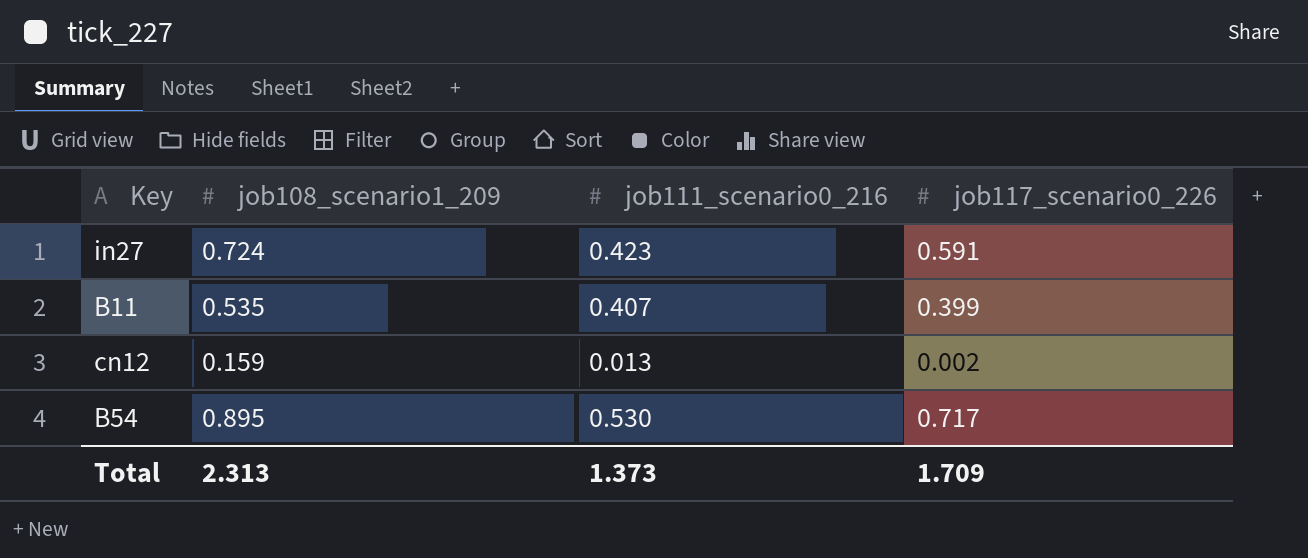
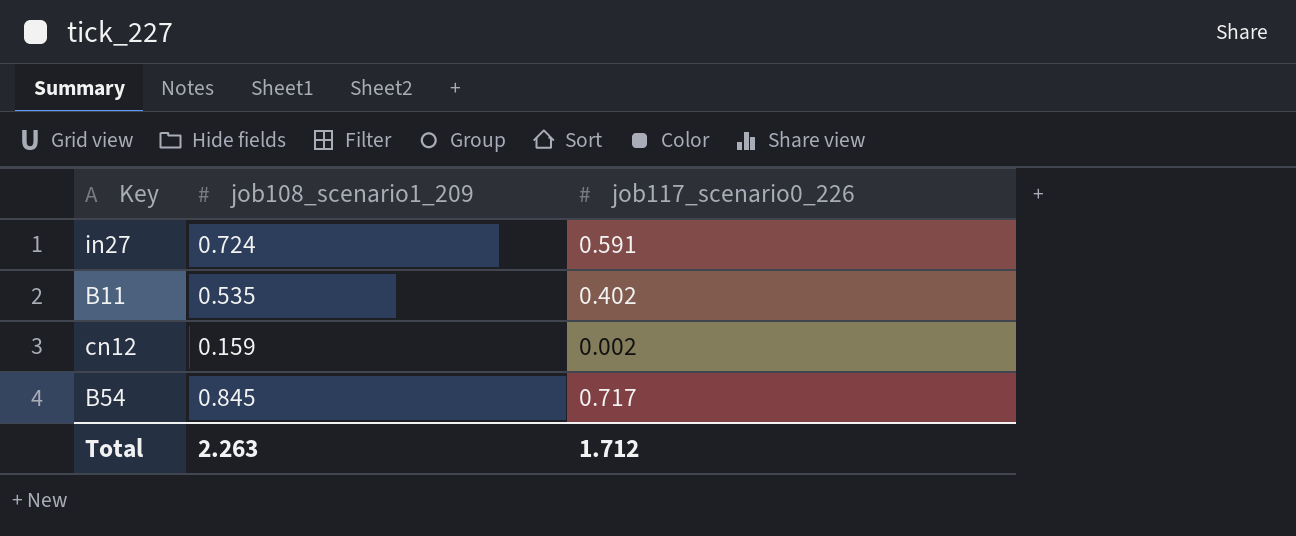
column job111_scenario0_216 | position: 3 -> none
B11 | job117_scenario0_226: 0.399 -> 0.402
B54 | job108_scenario1_209: 0.895 -> 0.845
Total | job108_scenario1_209: 2.313 -> 2.263
Total | job117_scenario0_226: 1.709 -> 1.712

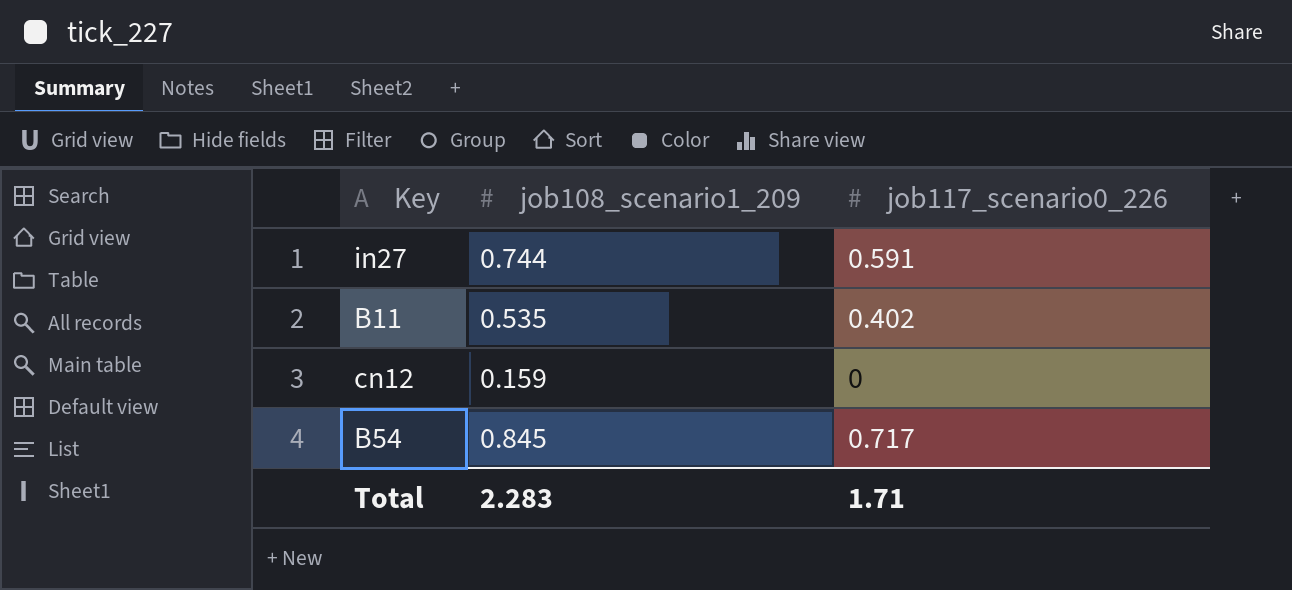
in27 | job108_scenario1_209: 0.724 -> 0.744
cn12 | job117_scenario0_226: 0.002 -> 0
Total | job108_scenario1_209: 2.263 -> 2.283
Total | job117_scenario0_226: 1.712 -> 1.71

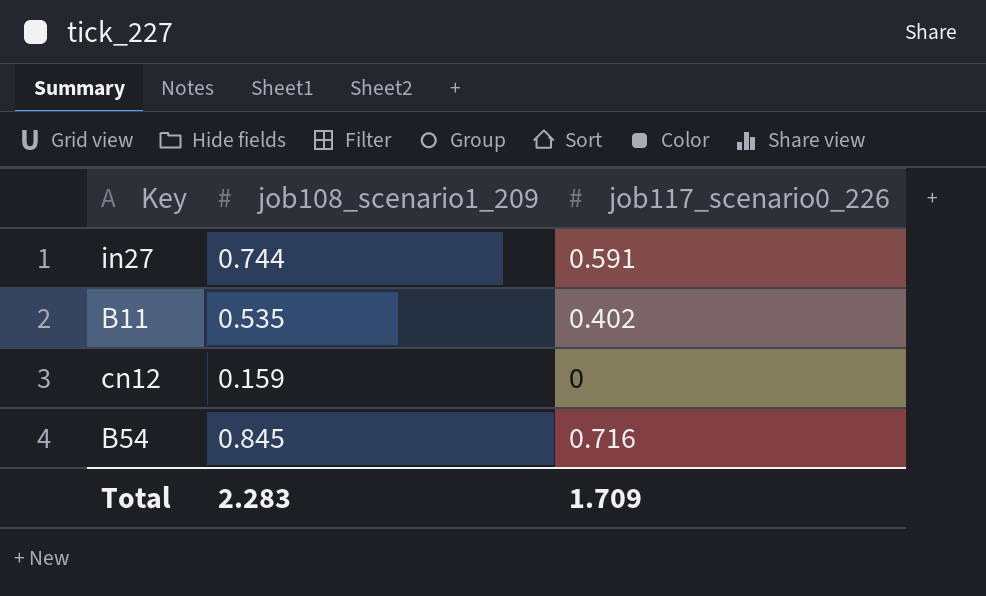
B54 | job117_scenario0_226: 0.717 -> 0.716
Total | job117_scenario0_226: 1.71 -> 1.709

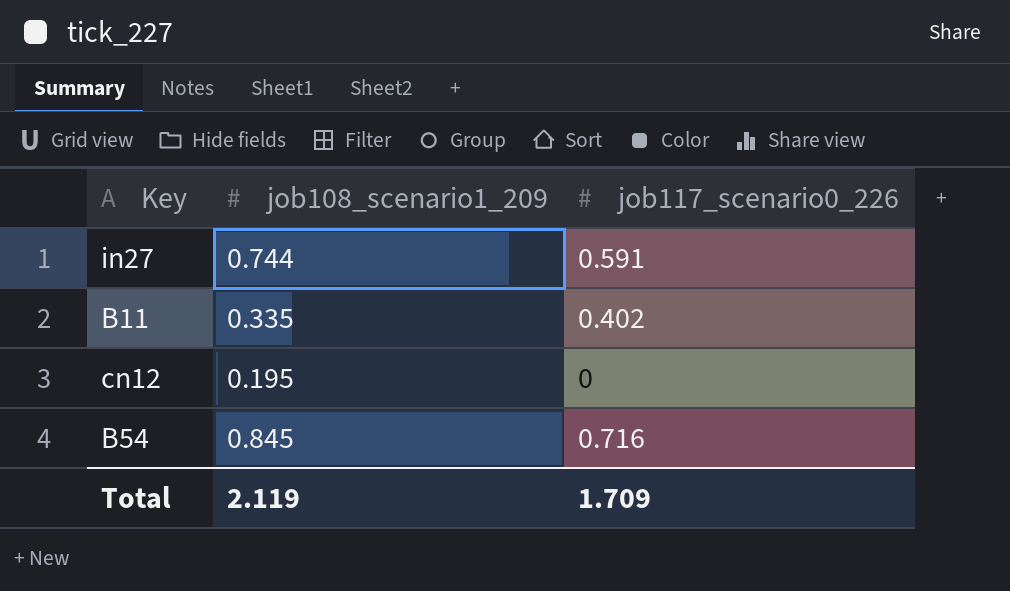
B11 | job108_scenario1_209: 0.535 -> 0.335
cn12 | job108_scenario1_209: 0.159 -> 0.195
Total | job108_scenario1_209: 2.283 -> 2.119

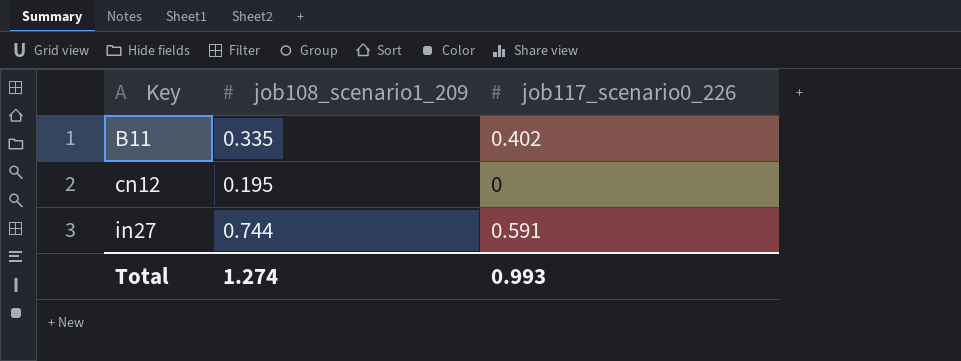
row order: none -> Key ascending
row B54: 0.845 | 0.716 -> none
Total | job108_scenario1_209: 2.119 -> 1.274
Total | job117_scenario0_226: 1.709 -> 0.993

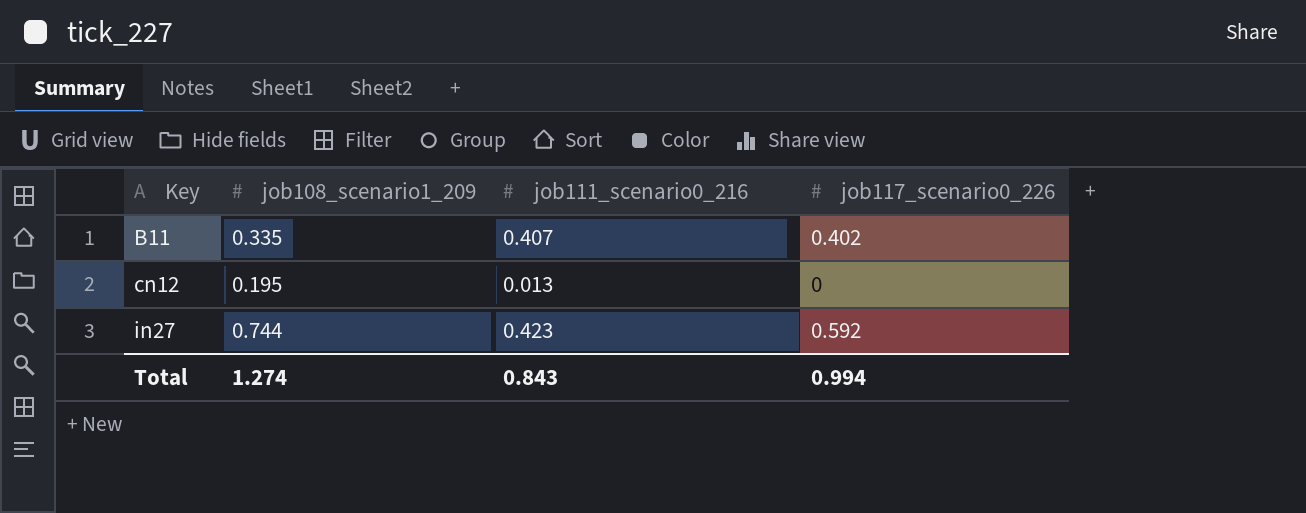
column job111_scenario0_216 | position: none -> 3
in27 | job117_scenario0_226: 0.591 -> 0.592
Total | job117_scenario0_226: 0.993 -> 0.994

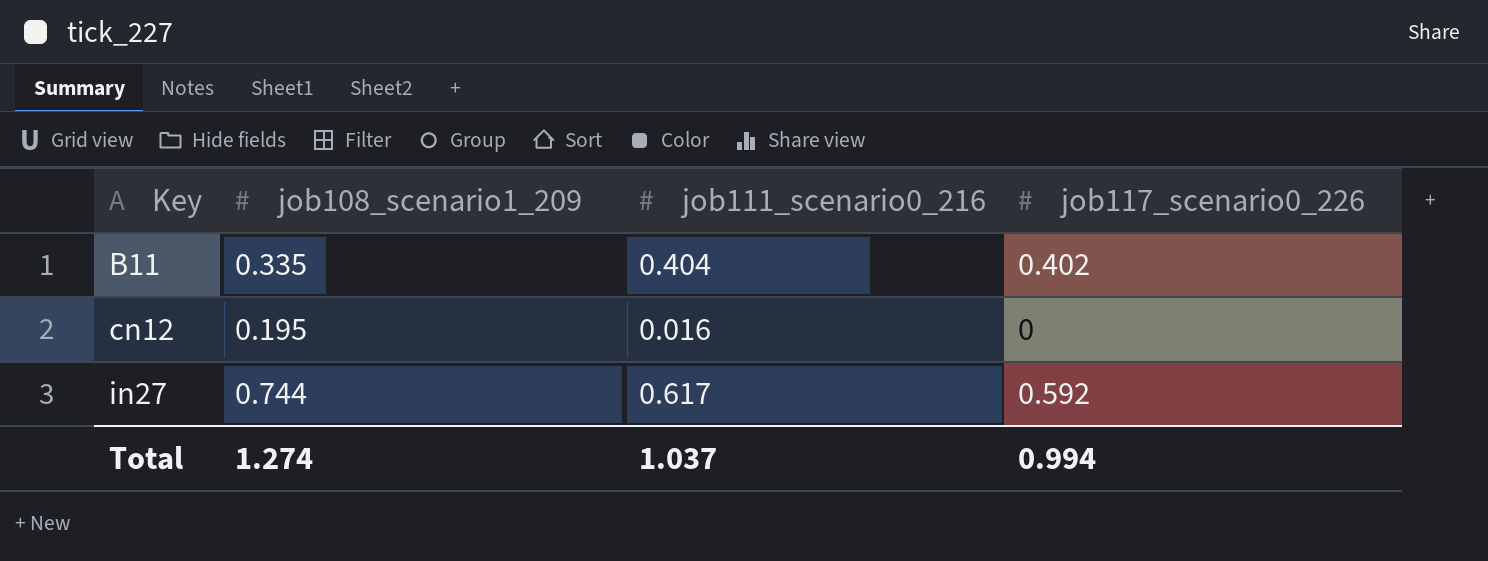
B11 | job111_scenario0_216: 0.407 -> 0.404
cn12 | job111_scenario0_216: 0.013 -> 0.016
in27 | job111_scenario0_216: 0.423 -> 0.617
Total | job111_scenario0_216: 0.843 -> 1.037

